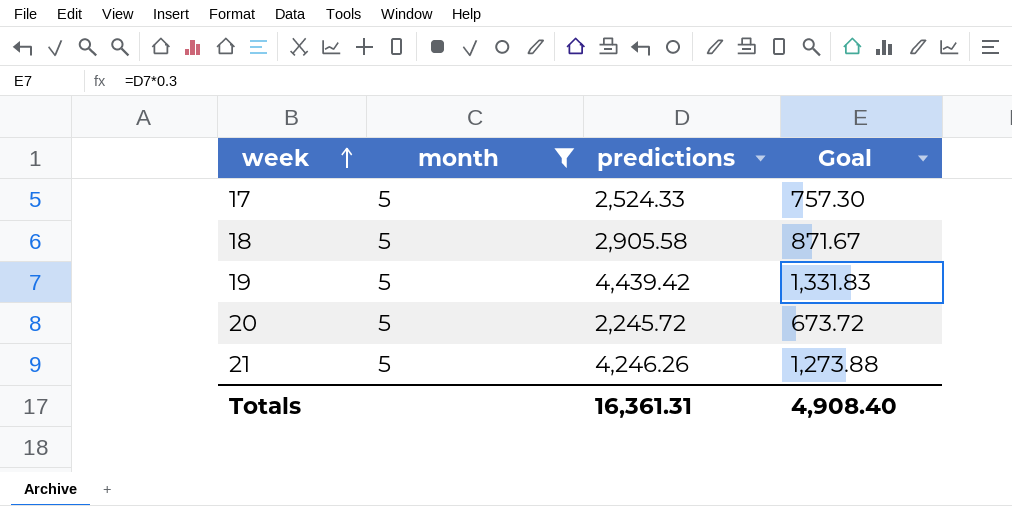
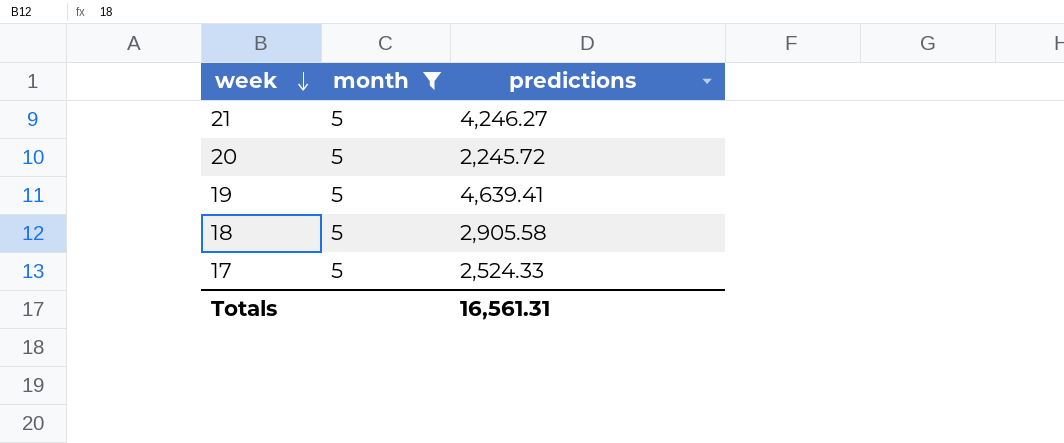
row order: week ascending -> week descending
column Goal | formula: [predictions] * 0.3 -> none
21 | predictions: 4,246.26 -> 4,246.27
19 | predictions: 4,439.42 -> 4,639.41
Totals | predictions: 16,361.31 -> 16,561.31

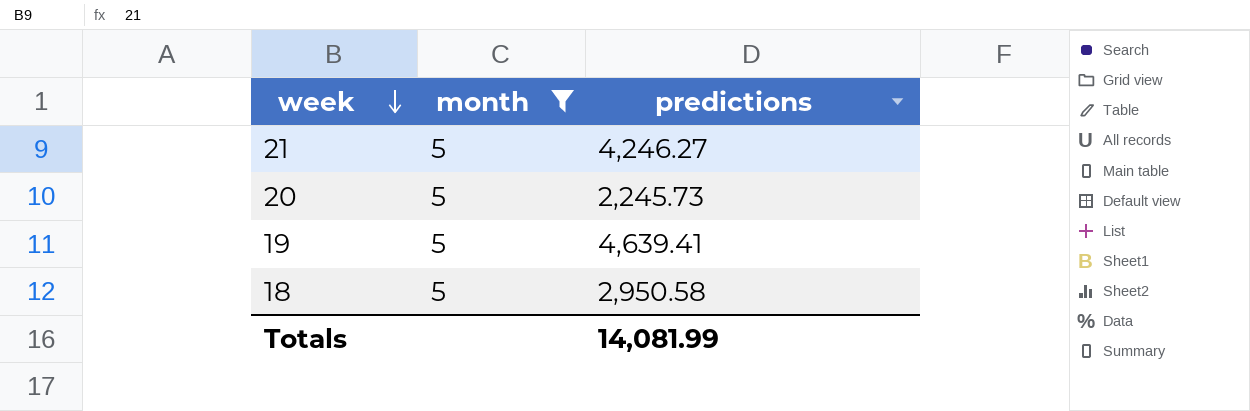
row 17: 5 | 2,524.33 -> none
20 | predictions: 2,245.72 -> 2,245.73
18 | predictions: 2,905.58 -> 2,950.58
Totals | predictions: 16,561.31 -> 14,081.99

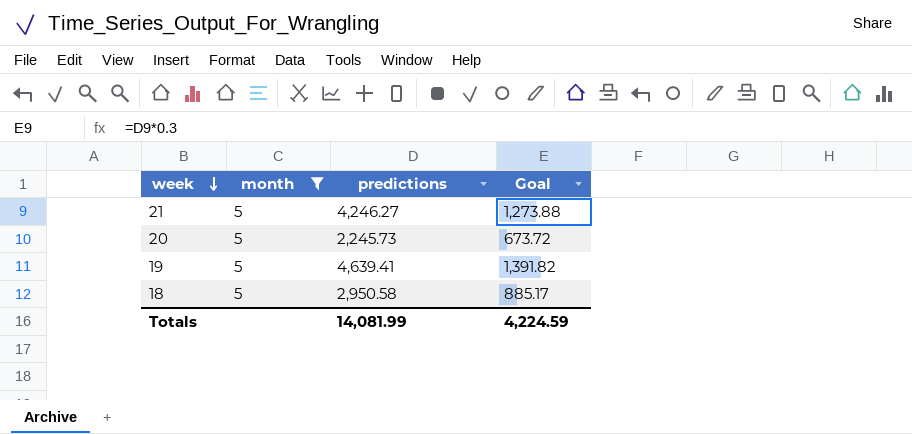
column Goal | formula: none -> [predictions] * 0.3

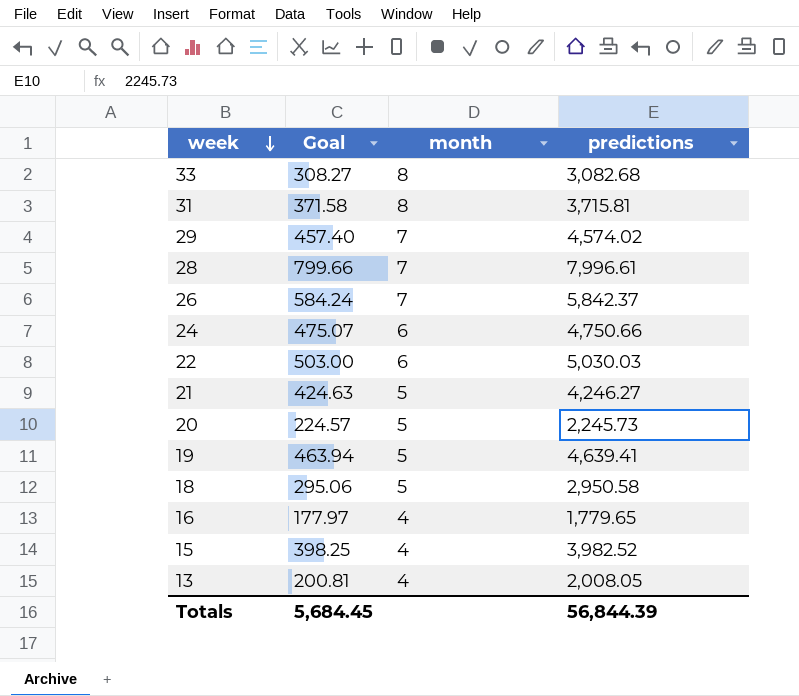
filter: month = 5 -> none
column Goal | formula: [predictions] * 0.3 -> [predictions] * 0.1
column Goal | position: 4 -> 2
Totals | Goal: 4,224.59 -> 5,684.45
Totals | predictions: 14,081.99 -> 56,844.39

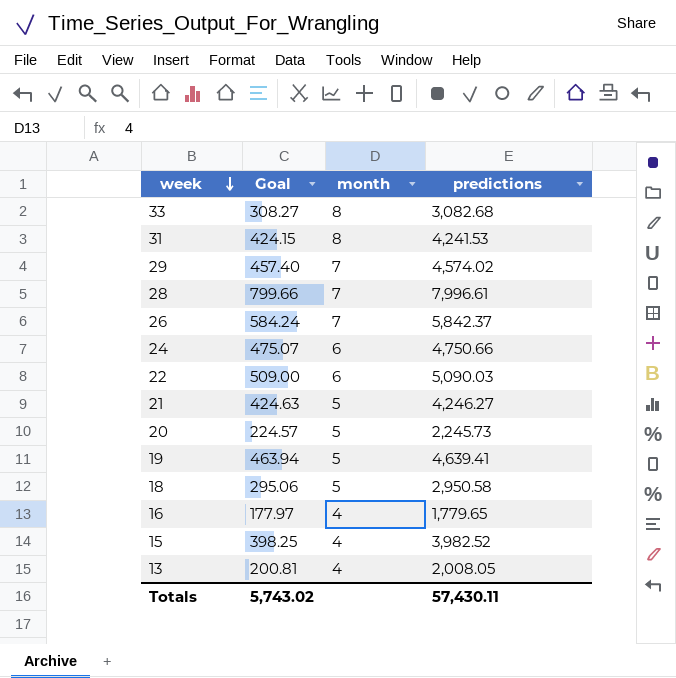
31 | Goal: 371.58 -> 424.15
31 | predictions: 3,715.81 -> 4,241.53
22 | Goal: 503.00 -> 509.00
22 | predictions: 5,030.03 -> 5,090.03
Totals | Goal: 5,684.45 -> 5,743.02
Totals | predictions: 56,844.39 -> 57,430.11

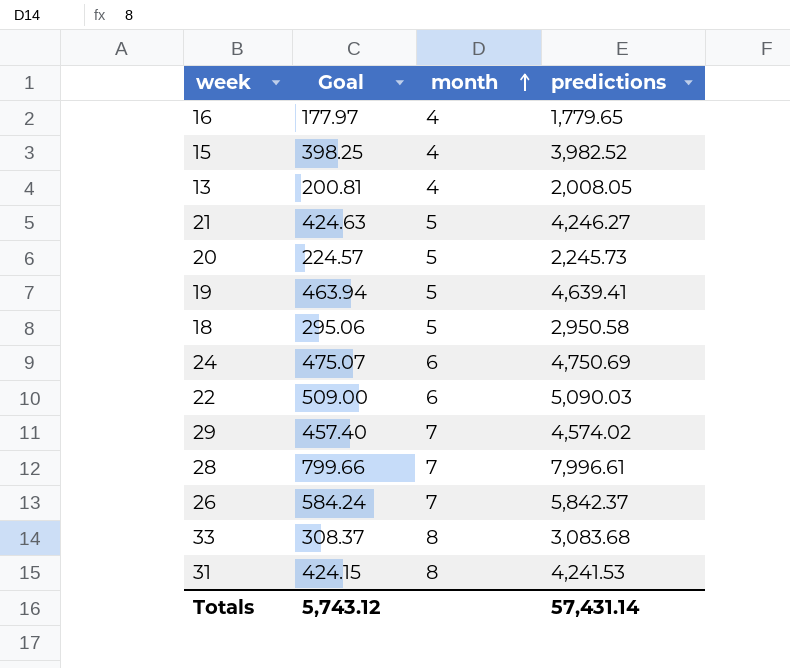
row order: week descending -> month ascending
24 | predictions: 4,750.66 -> 4,750.69
33 | Goal: 308.27 -> 308.37
33 | predictions: 3,082.68 -> 3,083.68
Totals | Goal: 5,743.02 -> 5,743.12
Totals | predictions: 57,430.11 -> 57,431.14

